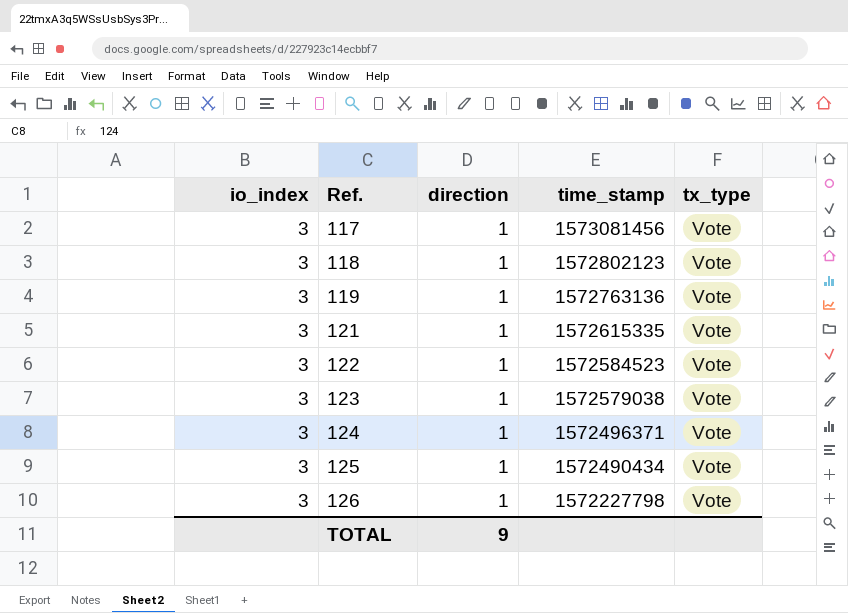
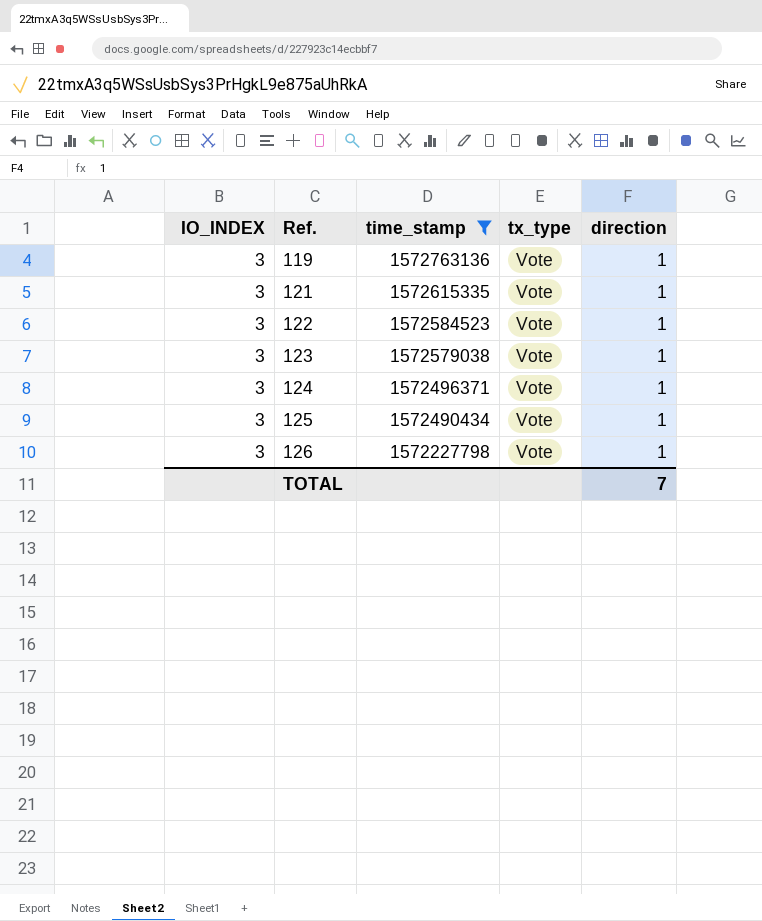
filter: none -> time_stamp <= 1572763136
column name: io_index -> IO_INDEX
column direction | position: 3 -> 5
TOTAL | direction: 9 -> 7

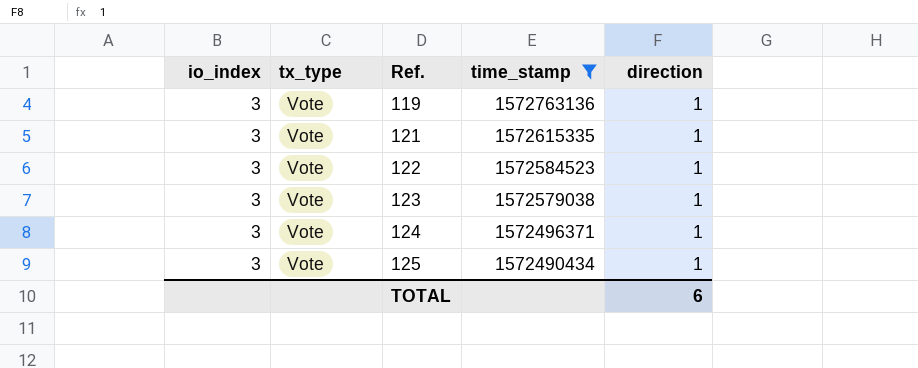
column name: IO_INDEX -> io_index
column tx_type | position: 4 -> 2
row 126: 3 | 1572227798 | Vote | 1 -> none
TOTAL | direction: 7 -> 6

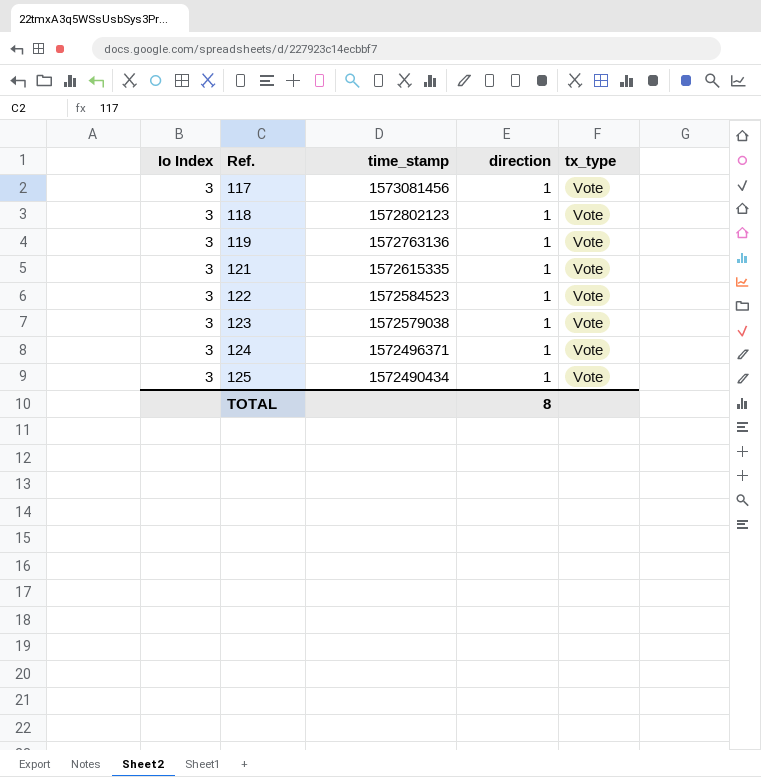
filter: time_stamp <= 1572763136 -> none
column name: io_index -> Io Index
column tx_type | position: 2 -> 5
TOTAL | direction: 6 -> 8

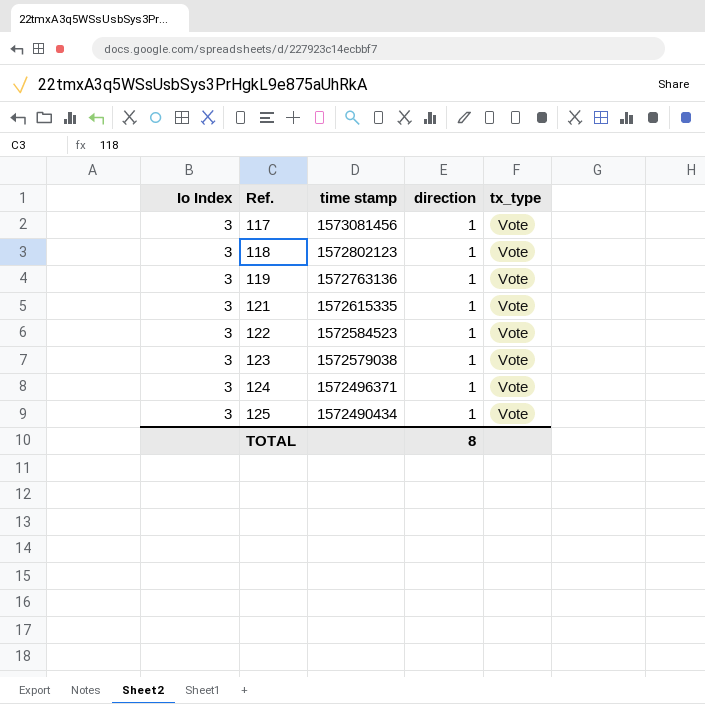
column name: time_stamp -> time stamp

